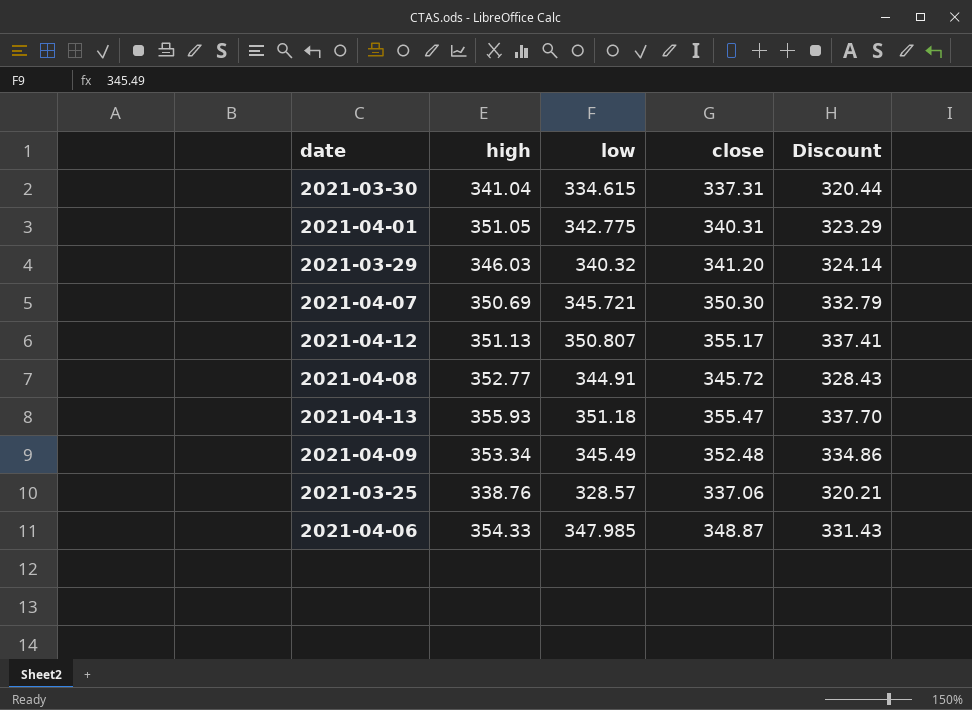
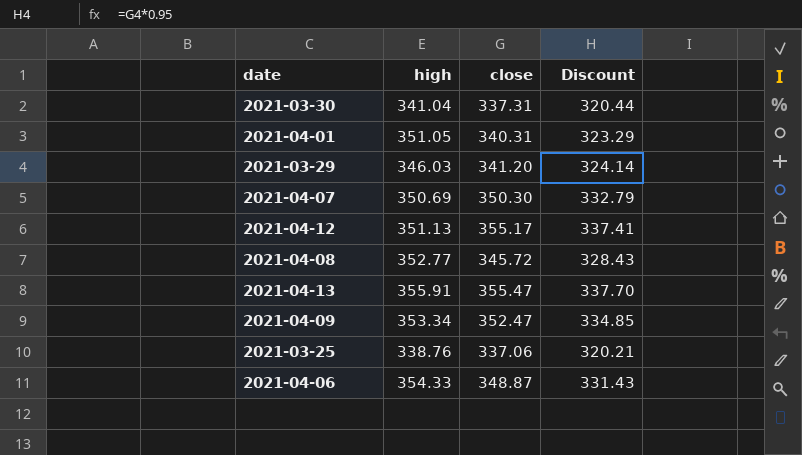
column low | position: 3 -> none
2021-04-13 | high: 355.93 -> 355.91
2021-04-09 | close: 352.48 -> 352.47
2021-04-09 | Discount: 334.86 -> 334.85

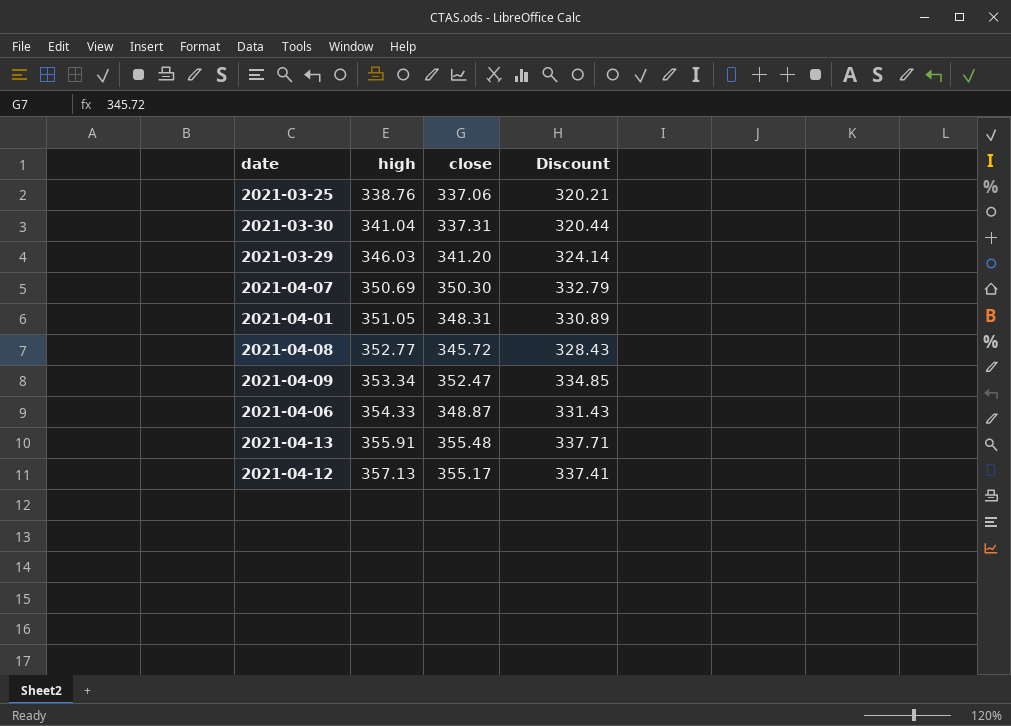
row order: none -> high ascending
2021-04-01 | close: 340.31 -> 348.31
2021-04-01 | Discount: 323.29 -> 330.89
2021-04-13 | close: 355.47 -> 355.48
2021-04-13 | Discount: 337.70 -> 337.71
2021-04-12 | high: 351.13 -> 357.13

